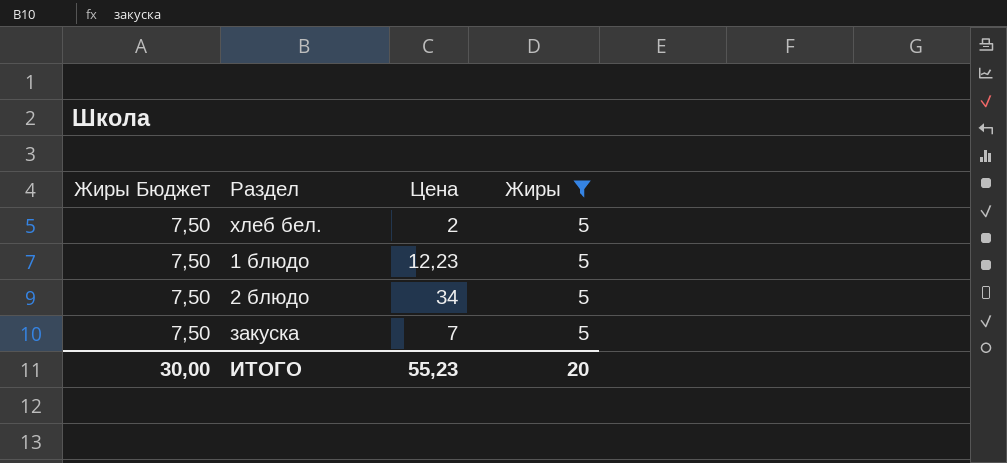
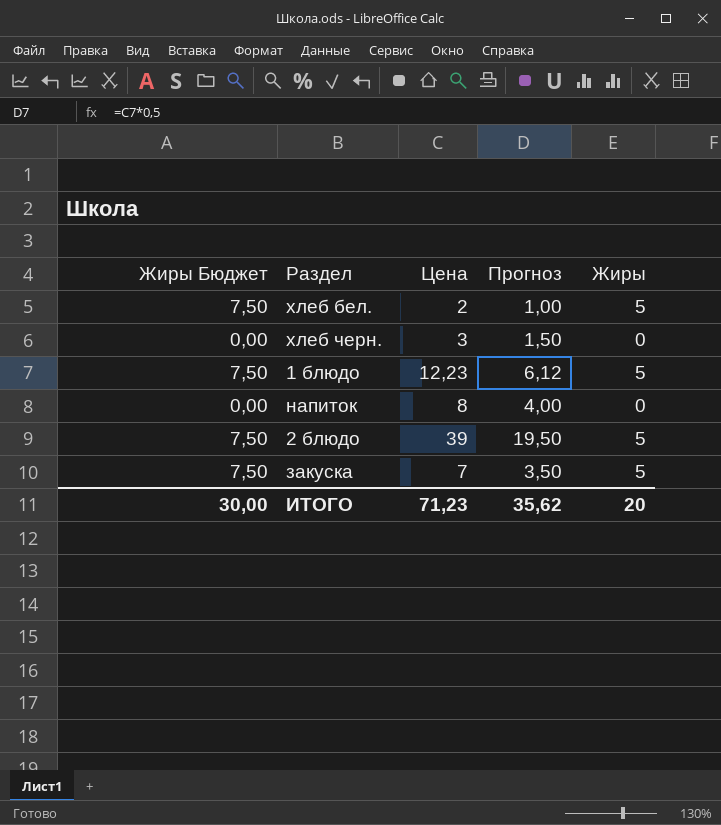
filter: Жиры = 5 -> none
column Прогноз | formula: none -> [Цена] * 0,5
2 блюдо | Цена: 34 -> 39
ИТОГО | Цена: 55,23 -> 71,23

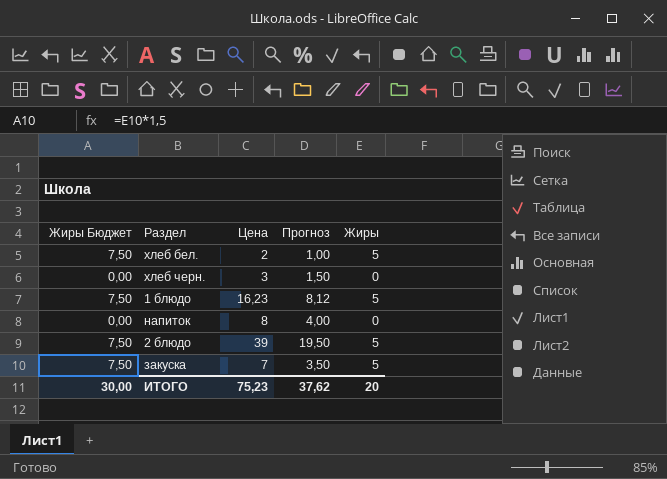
1 блюдо | Цена: 12,23 -> 16,23
1 блюдо | Прогноз: 6,12 -> 8,12
ИТОГО | Цена: 71,23 -> 75,23
ИТОГО | Прогноз: 35,62 -> 37,62

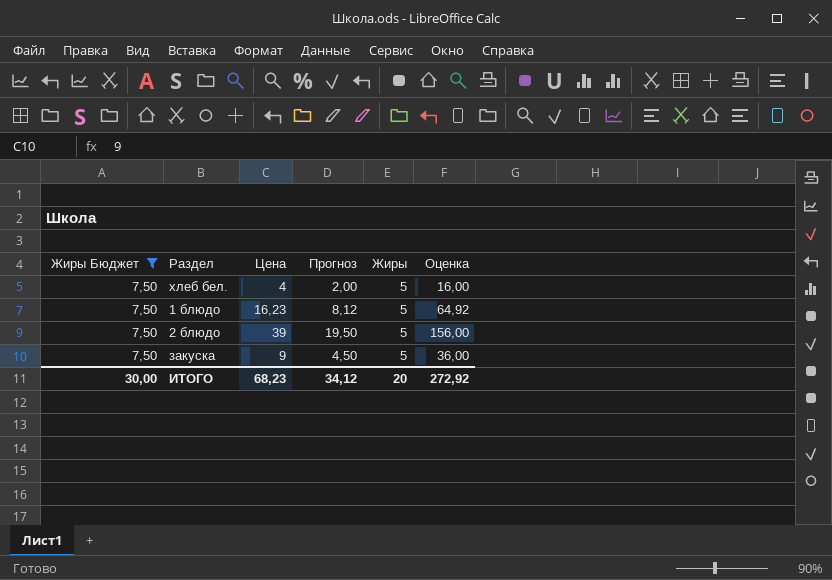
filter: none -> Жиры Бюджет = 7,50
column Оценка | formula: none -> [Цена] * 4
хлеб бел. | Цена: 2 -> 4
хлеб бел. | Прогноз: 1,00 -> 2,00
закуска | Цена: 7 -> 9
закуска | Прогноз: 3,50 -> 4,50
ИТОГО | Цена: 75,23 -> 68,23
ИТОГО | Прогноз: 37,62 -> 34,12

